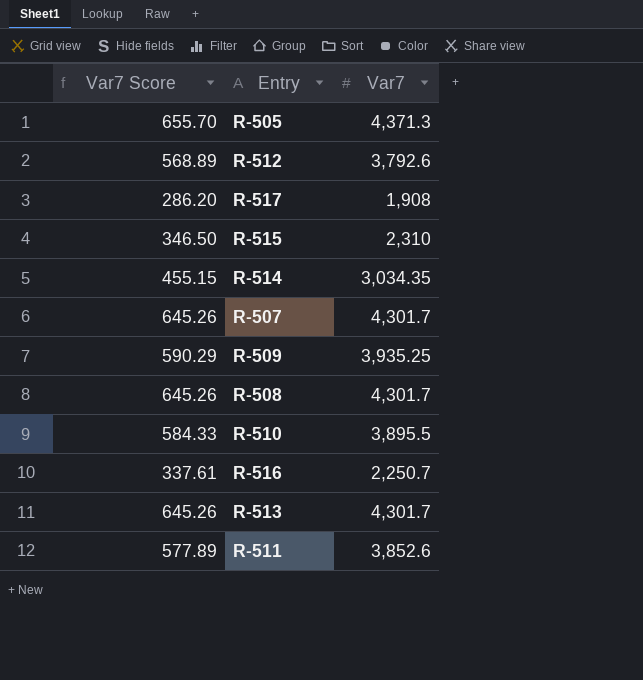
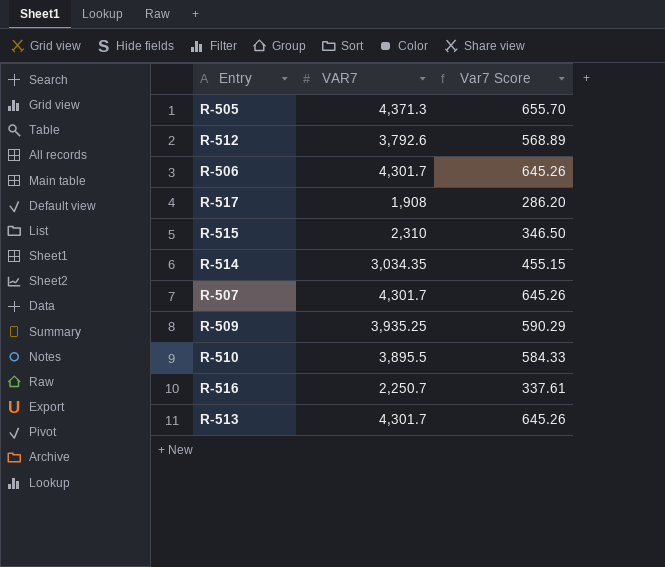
column name: Var7 -> VAR7
column Var7 Score | position: 1 -> 3
row R-508: 645.26 | 4,301.7 -> none
row R-511: 577.89 | 3,852.6 -> none
row R-506: none -> 4,301.7 | 645.26

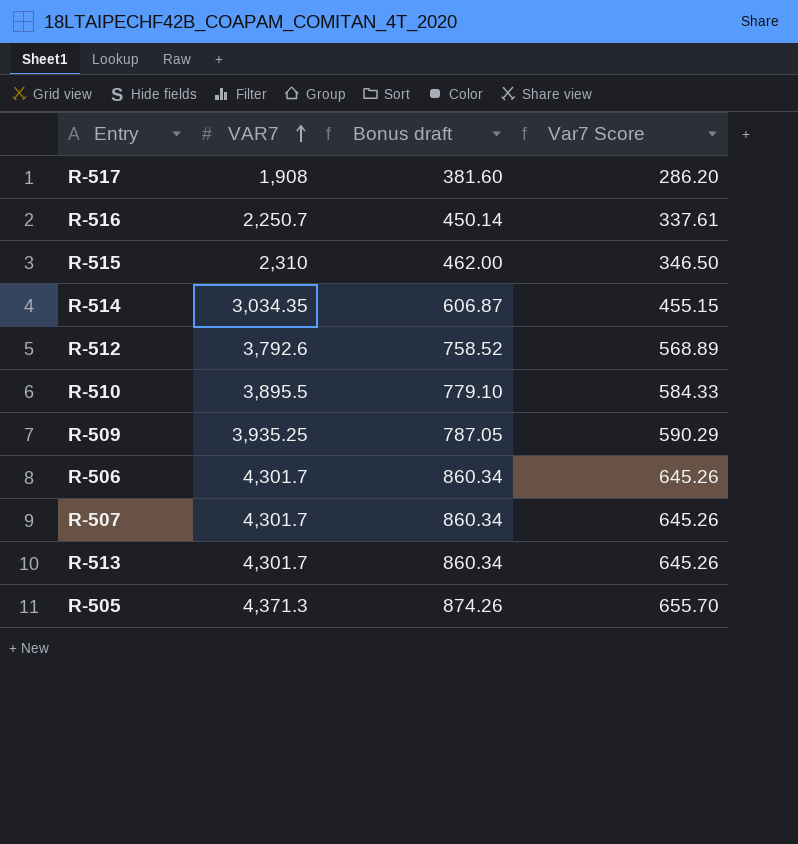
row order: none -> VAR7 ascending
column Bonus draft | formula: none -> [VAR7] * 0.2

